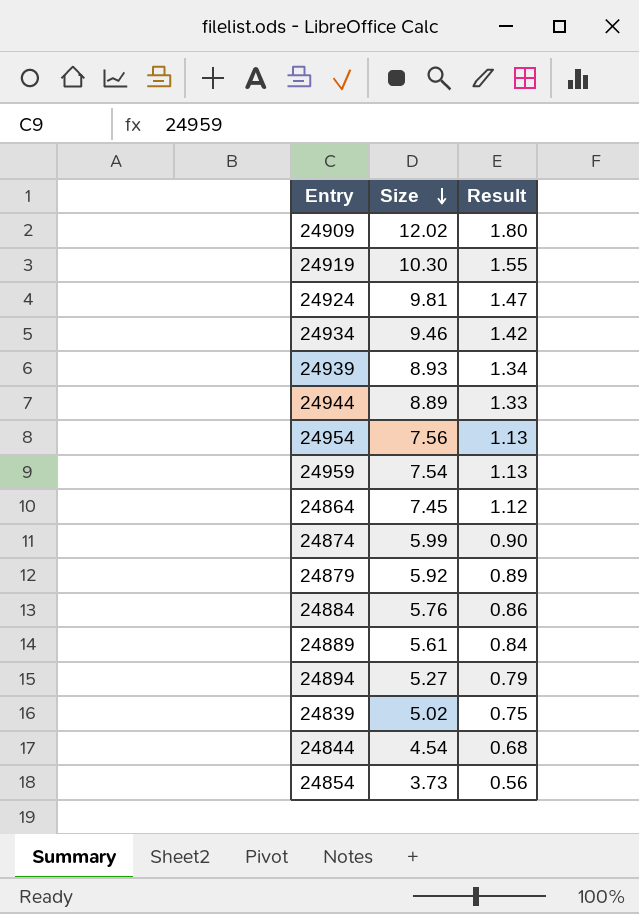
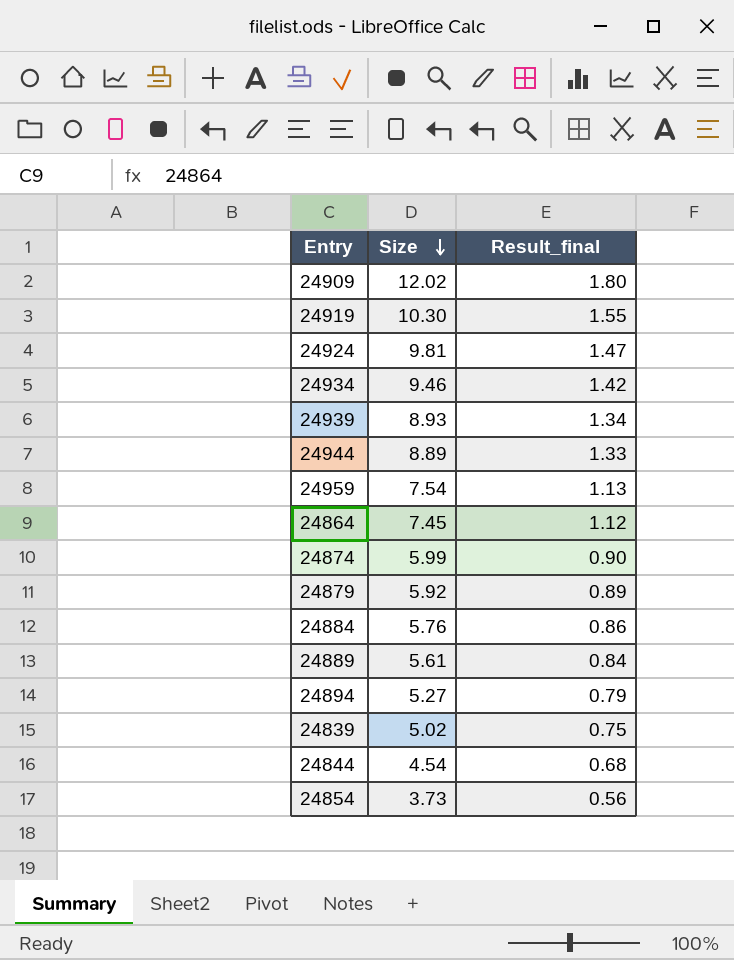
column name: Result -> Result_final
row 24954: 7.56 | 1.13 -> none

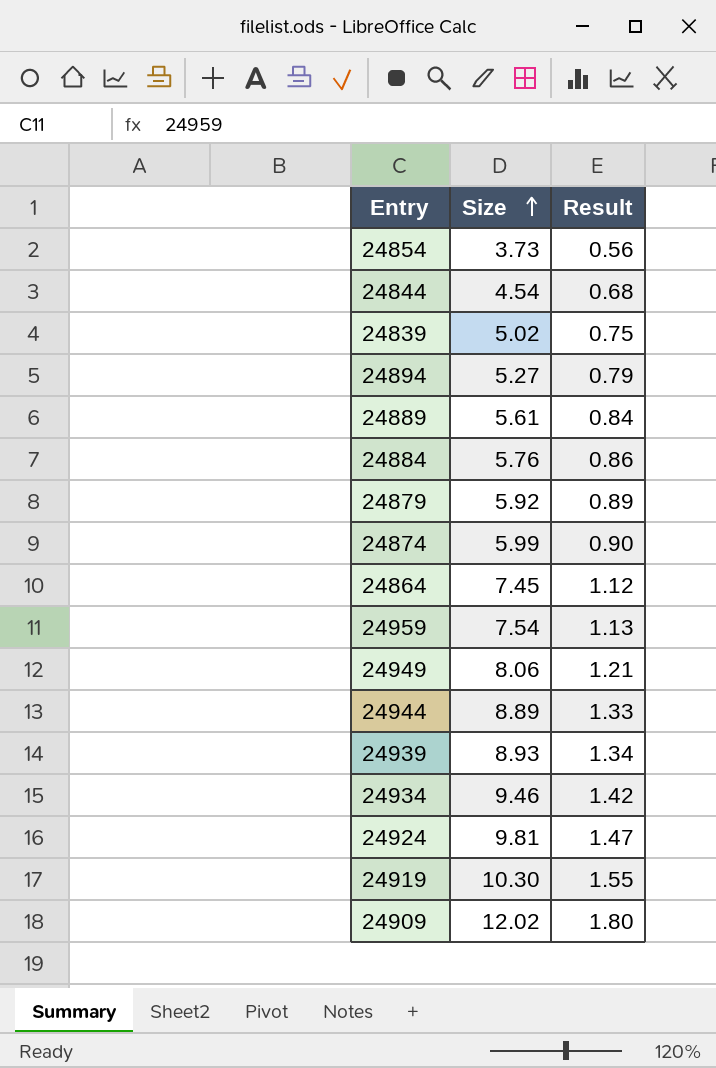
row order: Size descending -> Size ascending
column name: Result_final -> Result
row 24949: none -> 8.06 | 1.21

